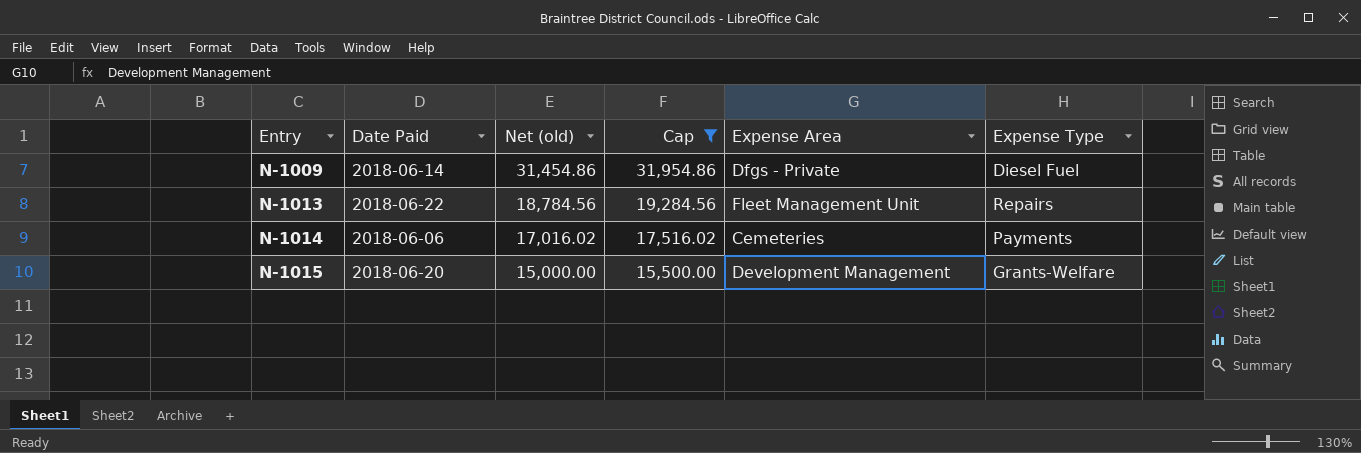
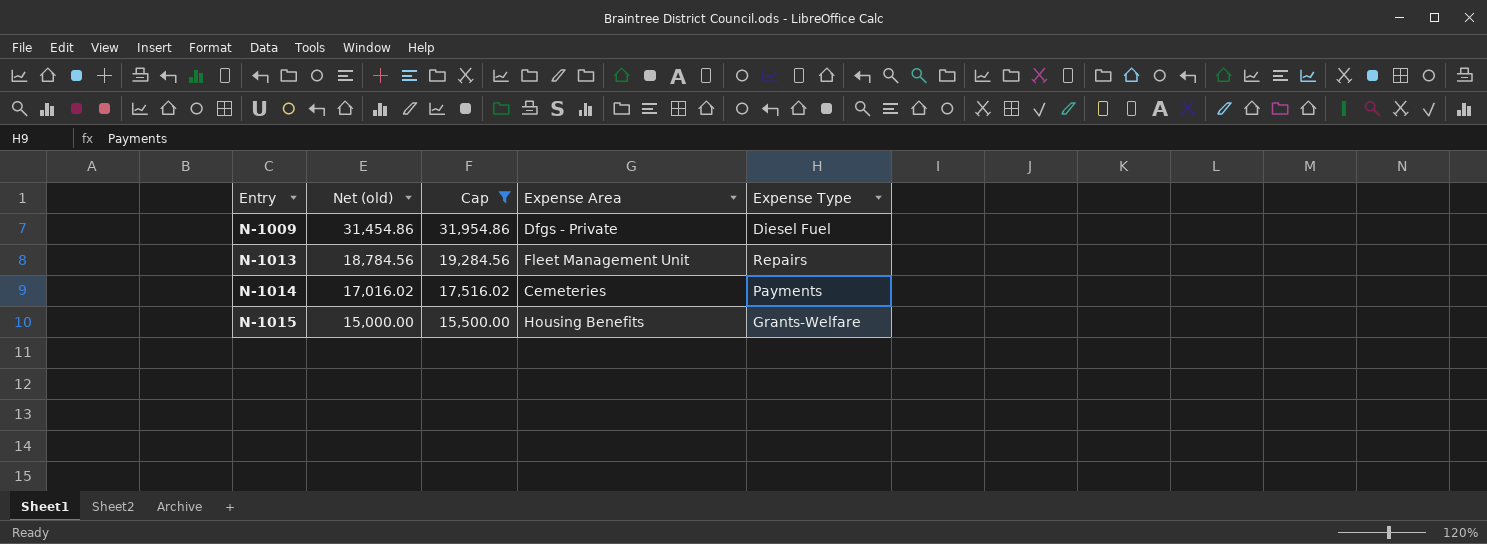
column Date Paid | position: 2 -> none
N-1015 | Expense Area: Development Management -> Housing Benefits

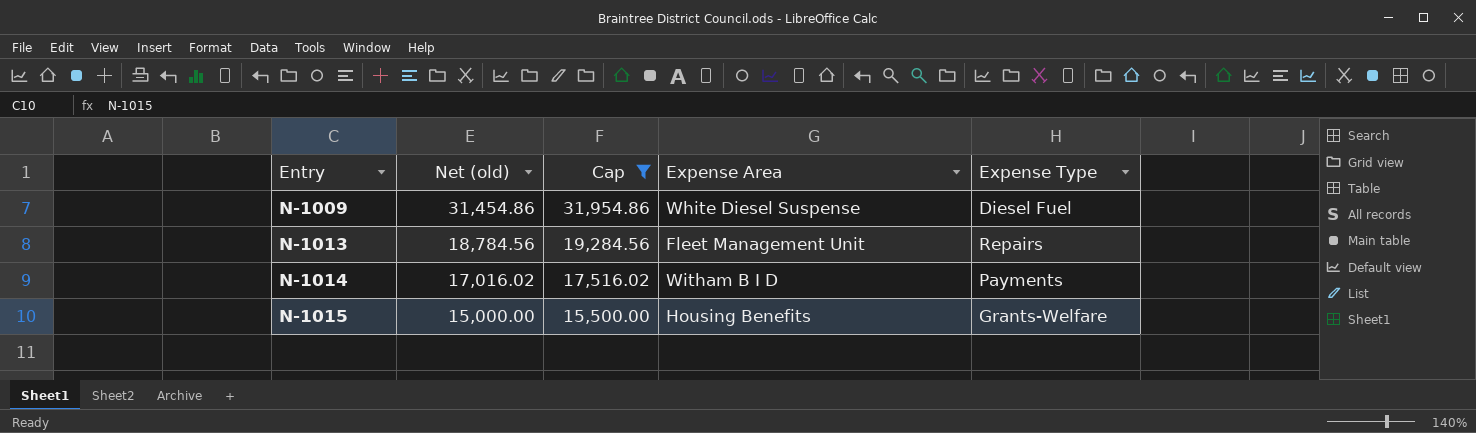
N-1009 | Expense Area: Dfgs - Private -> White Diesel Suspense
N-1014 | Expense Area: Cemeteries -> Witham B I D

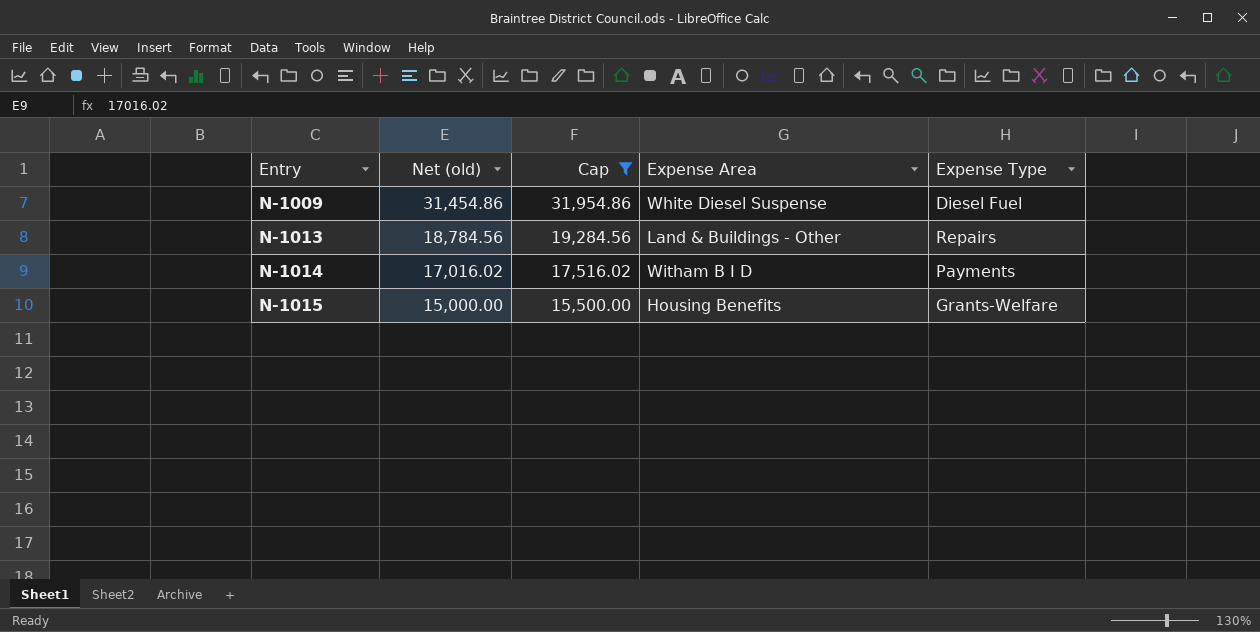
N-1013 | Expense Area: Fleet Management Unit -> Land & Buildings - Other

